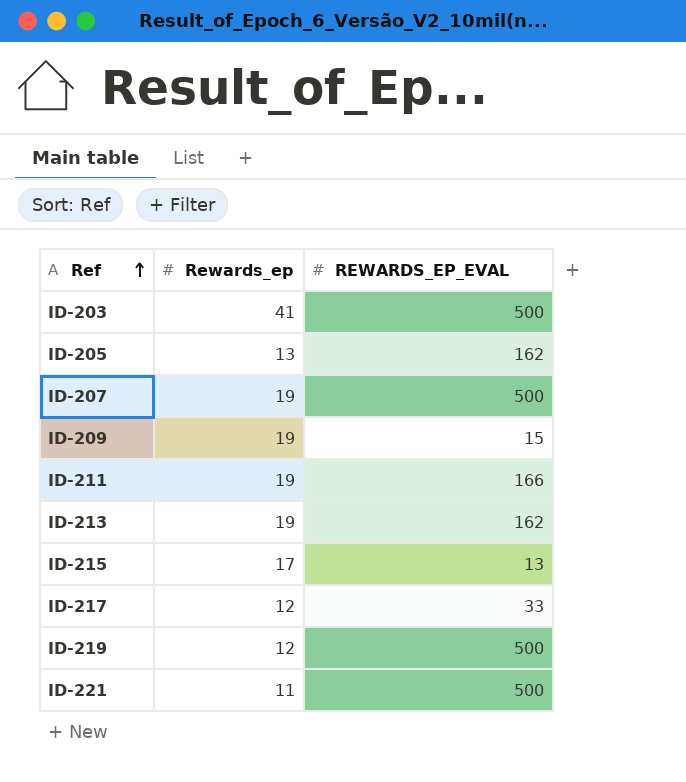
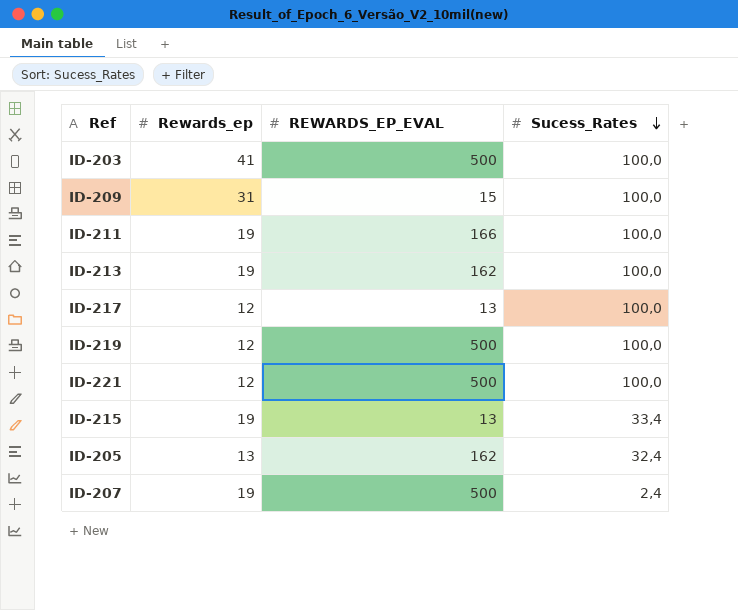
row order: Ref ascending -> Sucess_Rates descending
column Sucess_Rates | position: none -> 4
ID-209 | Rewards_ep: 19 -> 31
ID-217 | REWARDS_EP_EVAL: 33 -> 13
ID-221 | Rewards_ep: 11 -> 12
ID-215 | Rewards_ep: 17 -> 19

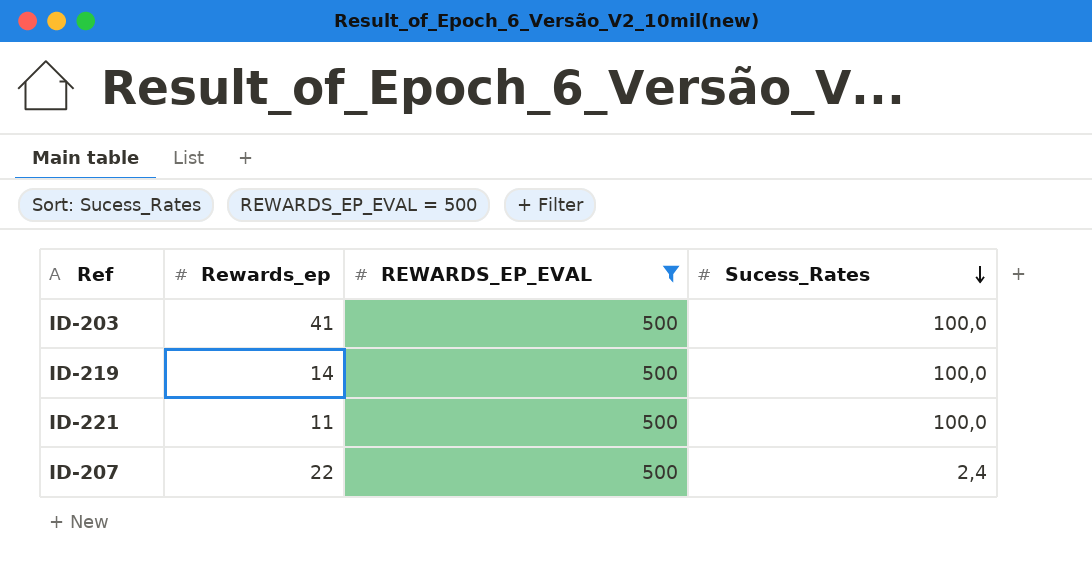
filter: none -> REWARDS_EP_EVAL = 500
ID-219 | Rewards_ep: 12 -> 14
ID-221 | Rewards_ep: 12 -> 11
ID-207 | Rewards_ep: 19 -> 22

